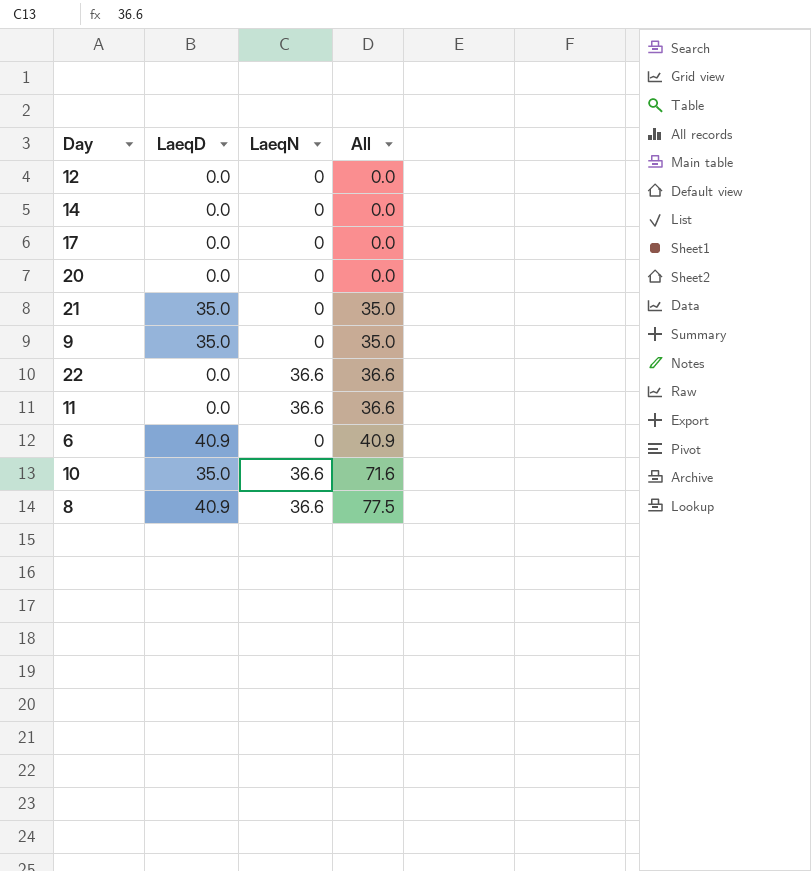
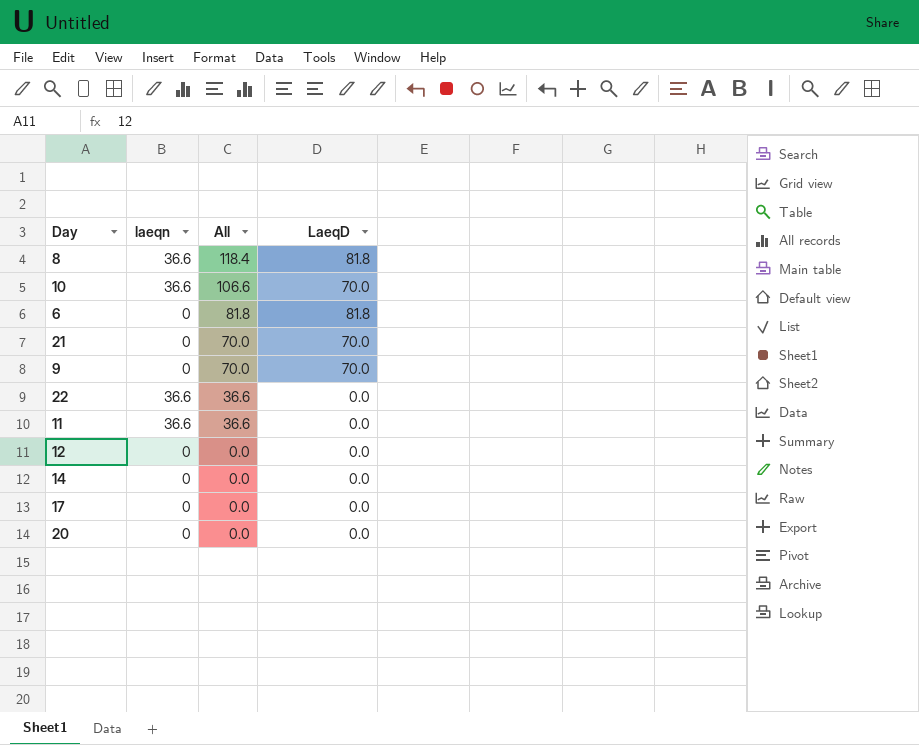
row order: All ascending -> All descending
column name: LaeqN -> laeqn
column LaeqD | position: 2 -> 4
8 | All: 77.5 -> 118.4
8 | LaeqD: 40.9 -> 81.8
10 | All: 71.6 -> 106.6
10 | LaeqD: 35.0 -> 70.0
6 | All: 40.9 -> 81.8
6 | LaeqD: 40.9 -> 81.8
21 | All: 35.0 -> 70.0
21 | LaeqD: 35.0 -> 70.0
9 | All: 35.0 -> 70.0
9 | LaeqD: 35.0 -> 70.0

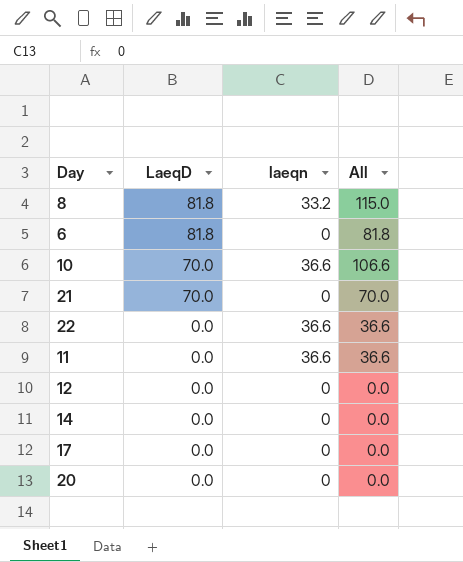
row order: All descending -> LaeqD descending
column LaeqD | position: 4 -> 2
row 9: 0 | 70.0 | 70.0 -> none
8 | laeqn: 36.6 -> 33.2
8 | All: 118.4 -> 115.0

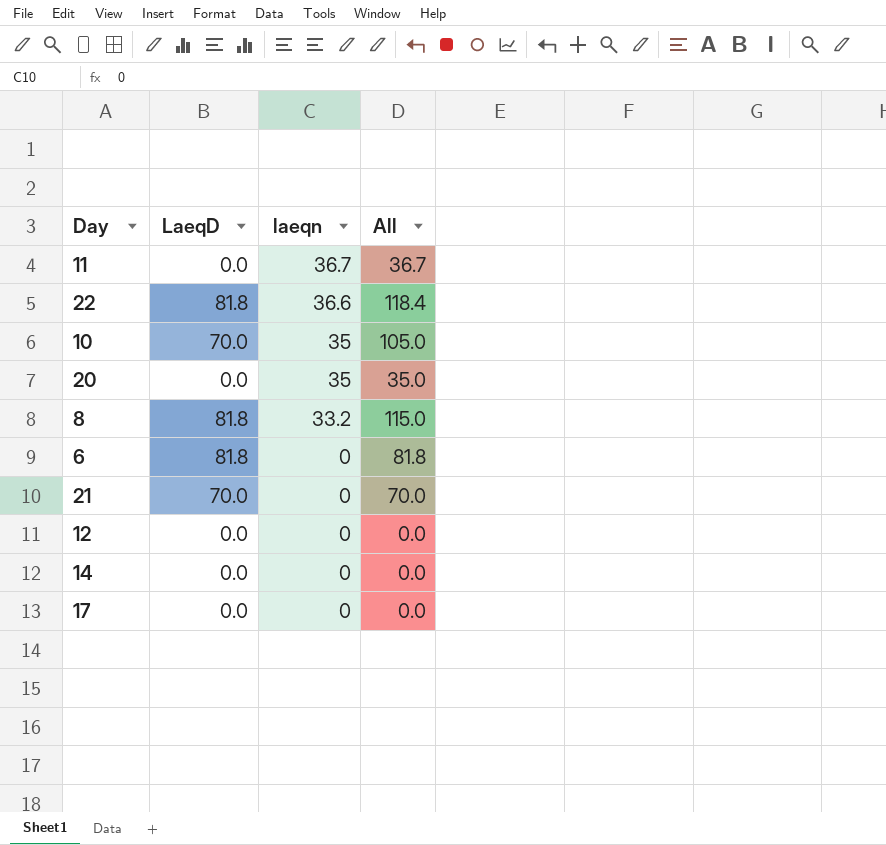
row order: LaeqD descending -> laeqn descending
11 | laeqn: 36.6 -> 36.7
11 | All: 36.6 -> 36.7
22 | LaeqD: 0.0 -> 81.8
22 | All: 36.6 -> 118.4
10 | laeqn: 36.6 -> 35
10 | All: 106.6 -> 105.0
20 | laeqn: 0 -> 35
20 | All: 0.0 -> 35.0

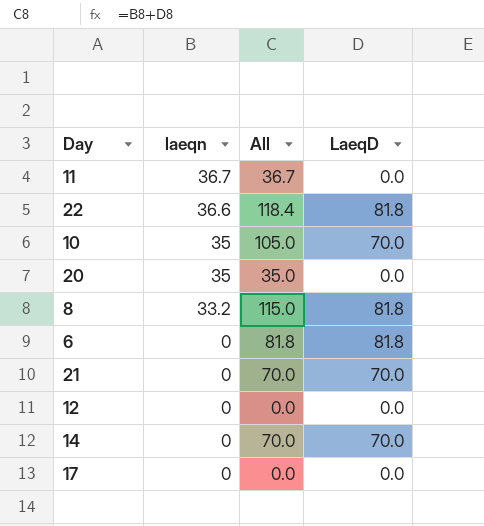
column LaeqD | position: 2 -> 4
14 | All: 0.0 -> 70.0
14 | LaeqD: 0.0 -> 70.0

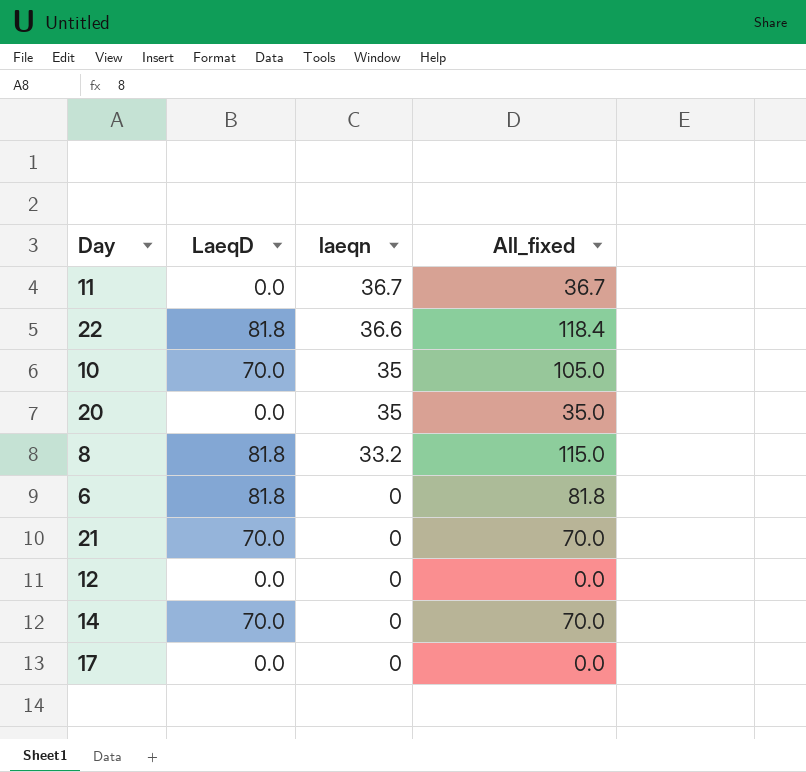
column LaeqD | position: 4 -> 2
column name: All -> All_fixed

